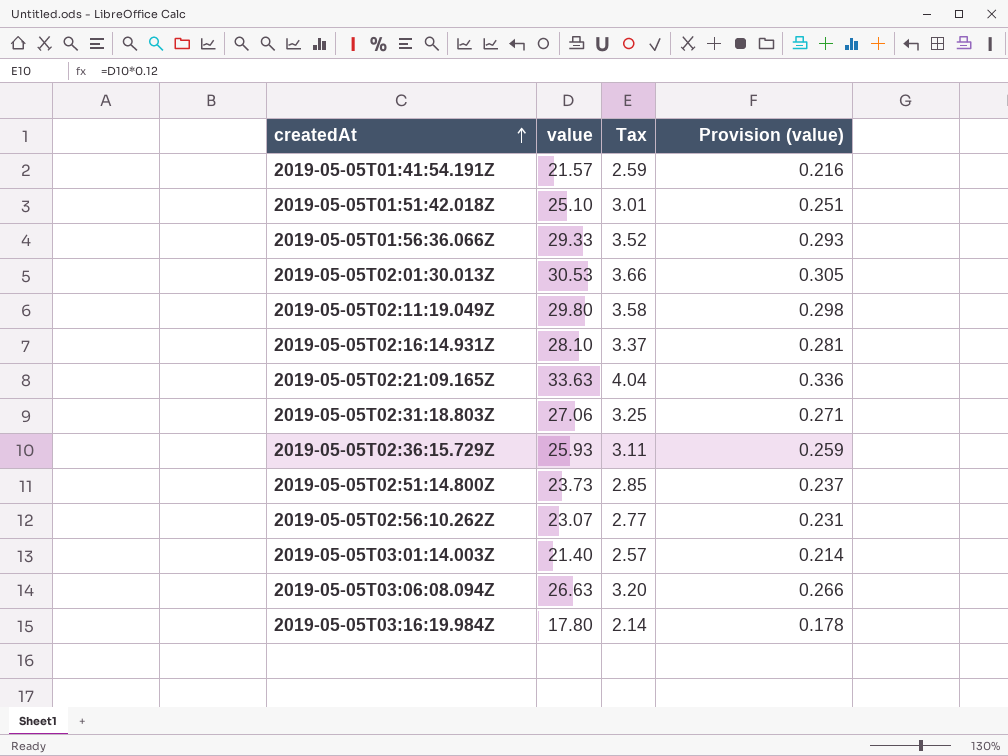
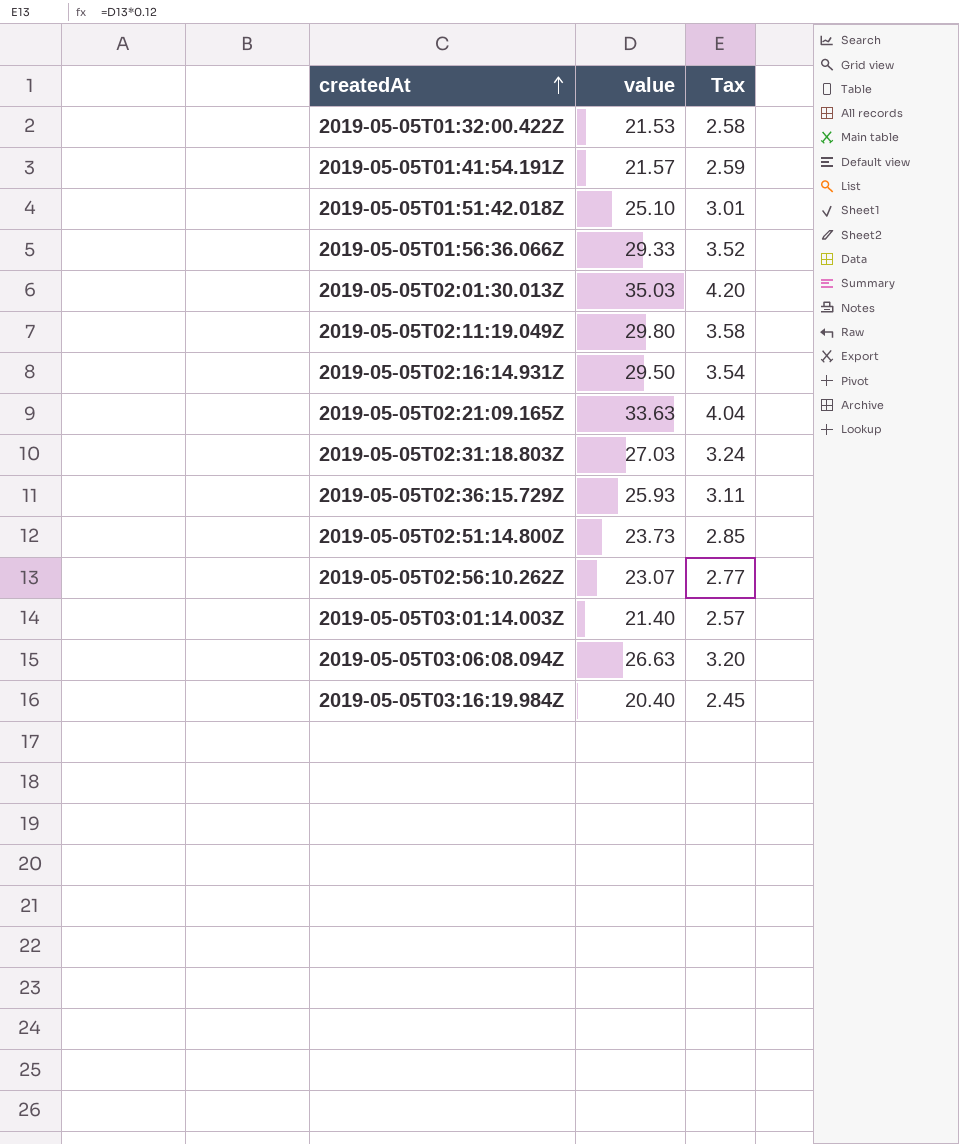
column Provision (value) | formula: [value] * 0.01 -> none
row 2019-05-05T01:32:00.422Z: none -> 21.53 | 2.58
2019-05-05T02:01:30.013Z | value: 30.53 -> 35.03
2019-05-05T02:01:30.013Z | Tax: 3.66 -> 4.20
2019-05-05T02:16:14.931Z | value: 28.10 -> 29.50
2019-05-05T02:16:14.931Z | Tax: 3.37 -> 3.54
2019-05-05T02:31:18.803Z | value: 27.06 -> 27.03
2019-05-05T02:31:18.803Z | Tax: 3.25 -> 3.24
2019-05-05T03:16:19.984Z | value: 17.80 -> 20.40
2019-05-05T03:16:19.984Z | Tax: 2.14 -> 2.45

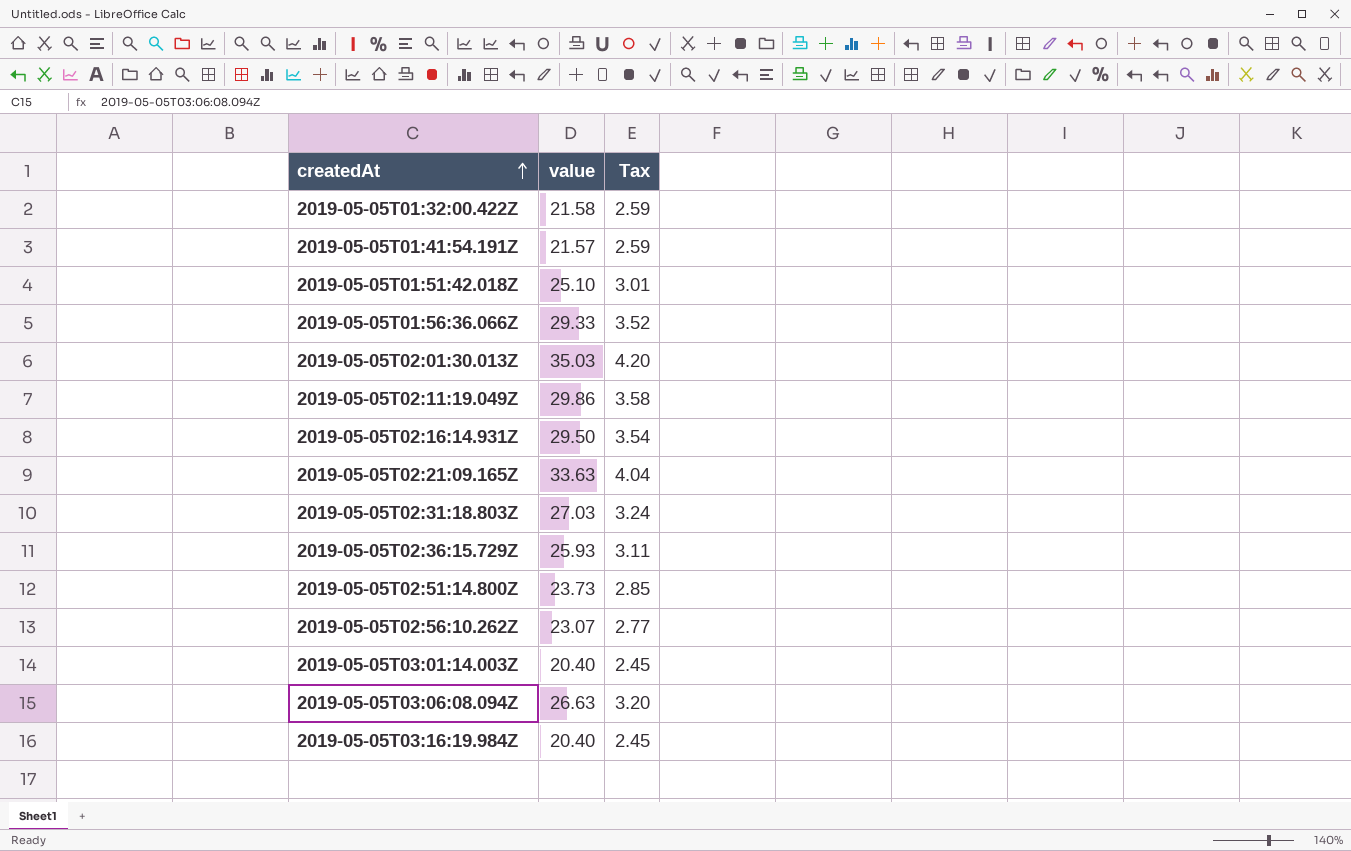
2019-05-05T01:32:00.422Z | value: 21.53 -> 21.58
2019-05-05T01:32:00.422Z | Tax: 2.58 -> 2.59
2019-05-05T02:11:19.049Z | value: 29.80 -> 29.86
2019-05-05T03:01:14.003Z | value: 21.40 -> 20.40
2019-05-05T03:01:14.003Z | Tax: 2.57 -> 2.45

